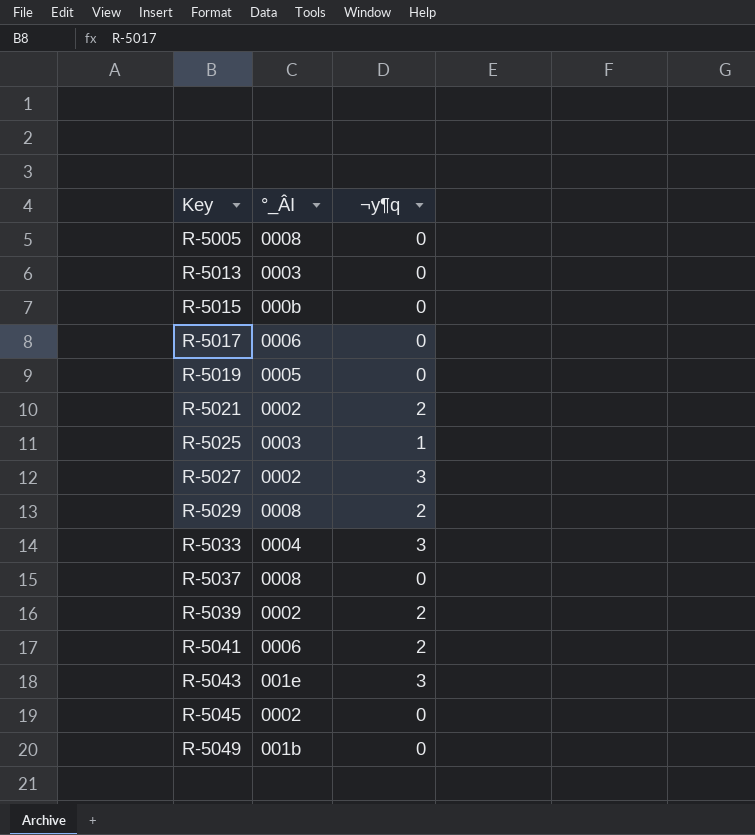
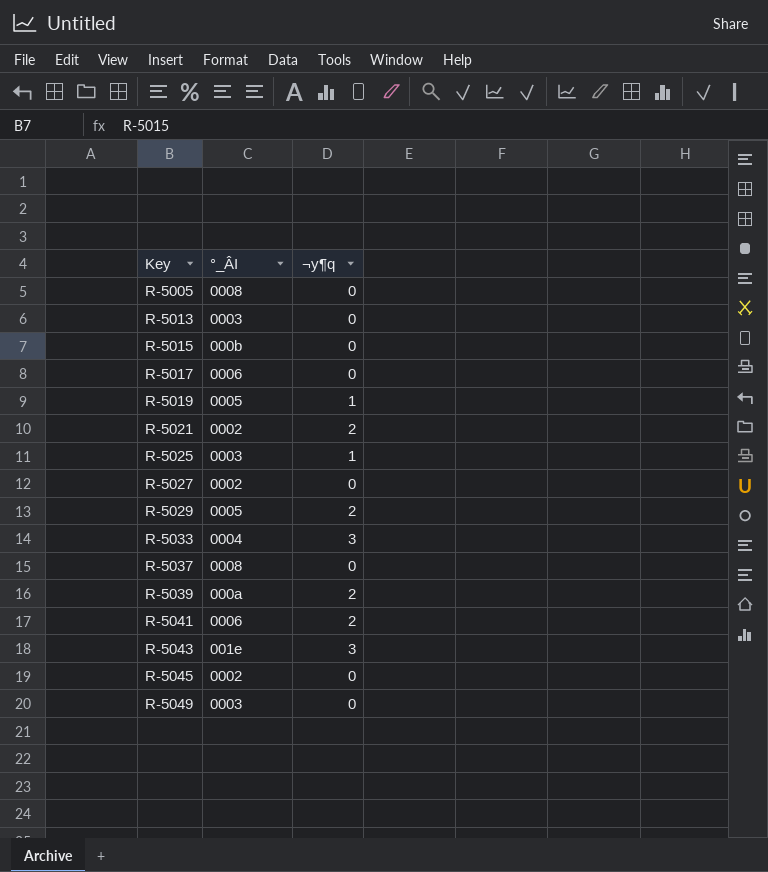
R-5019 | ¬y¶q: 0 -> 1
R-5027 | ¬y¶q: 3 -> 0
R-5029 | °_ÂI: 0008 -> 0005
R-5039 | °_ÂI: 0002 -> 000a
R-5049 | °_ÂI: 001b -> 0003

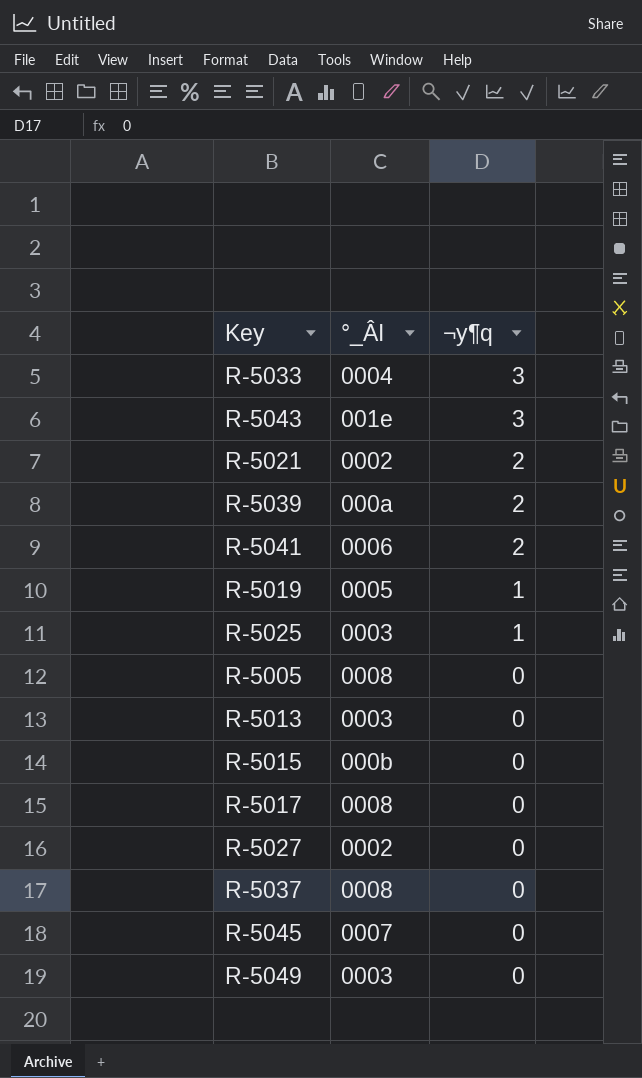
row order: Key ascending -> ¬y¶q descending
row R-5029: 0005 | 2 -> none
R-5017 | °_ÂI: 0006 -> 0008
R-5045 | °_ÂI: 0002 -> 0007

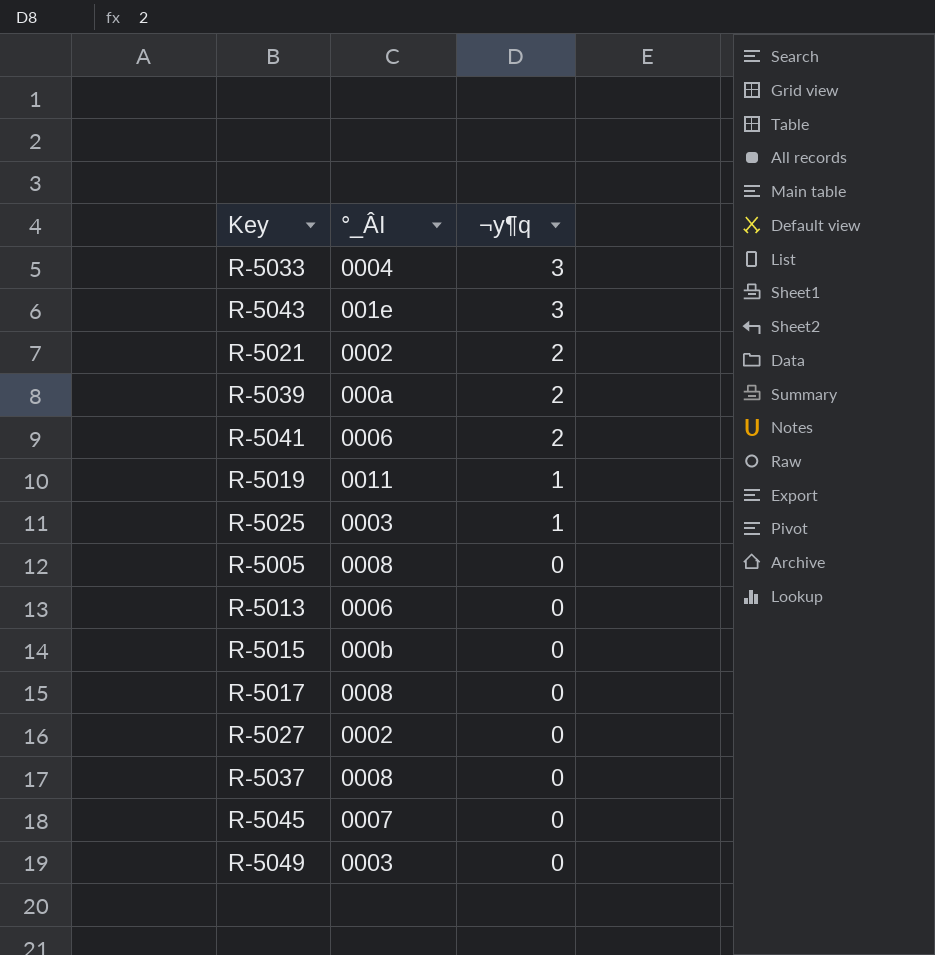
R-5019 | °_ÂI: 0005 -> 0011
R-5013 | °_ÂI: 0003 -> 0006

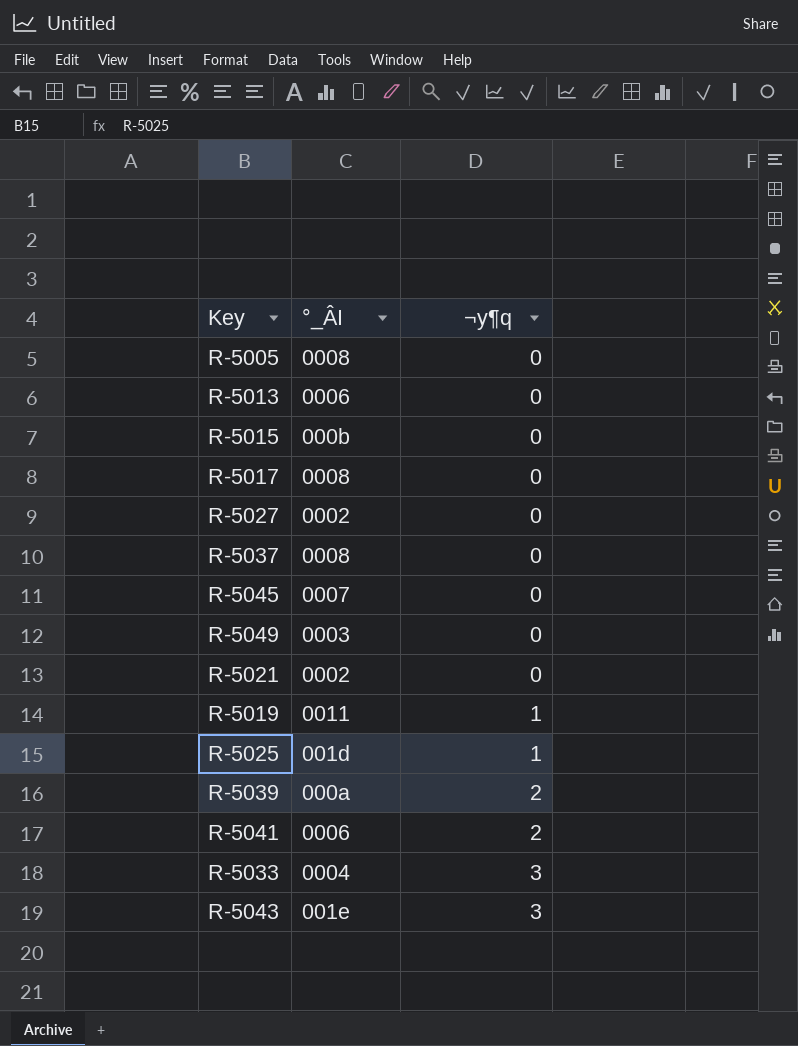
row order: ¬y¶q descending -> ¬y¶q ascending
R-5021 | ¬y¶q: 2 -> 0
R-5025 | °_ÂI: 0003 -> 001d

